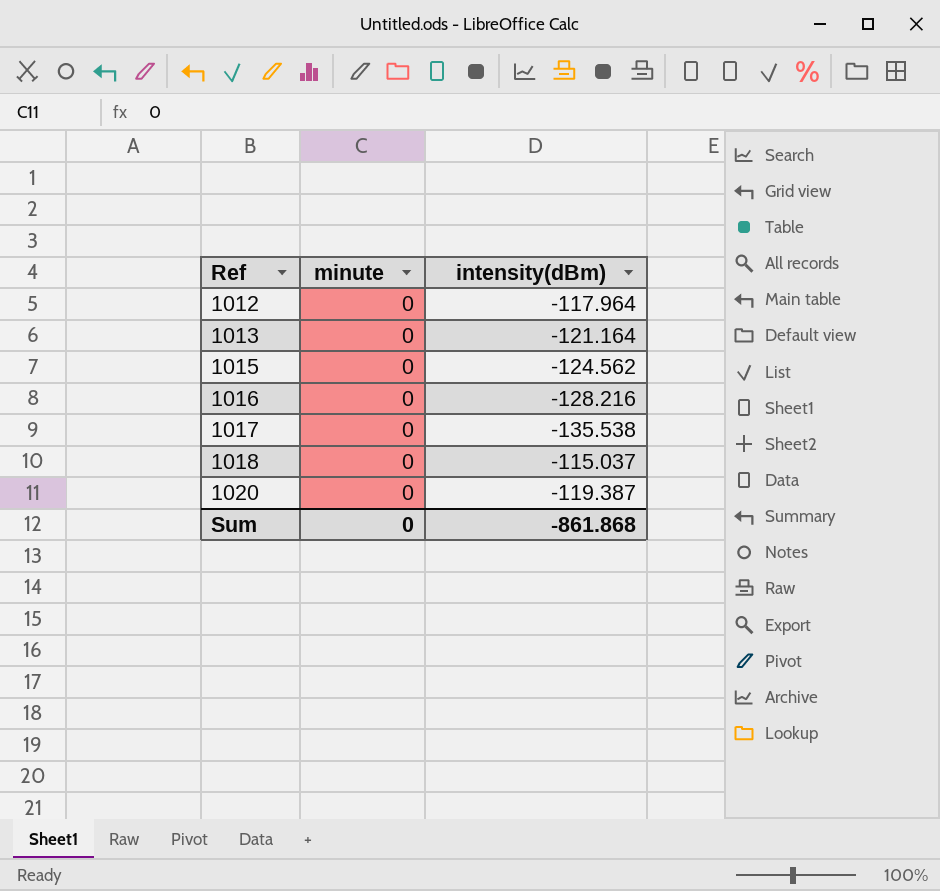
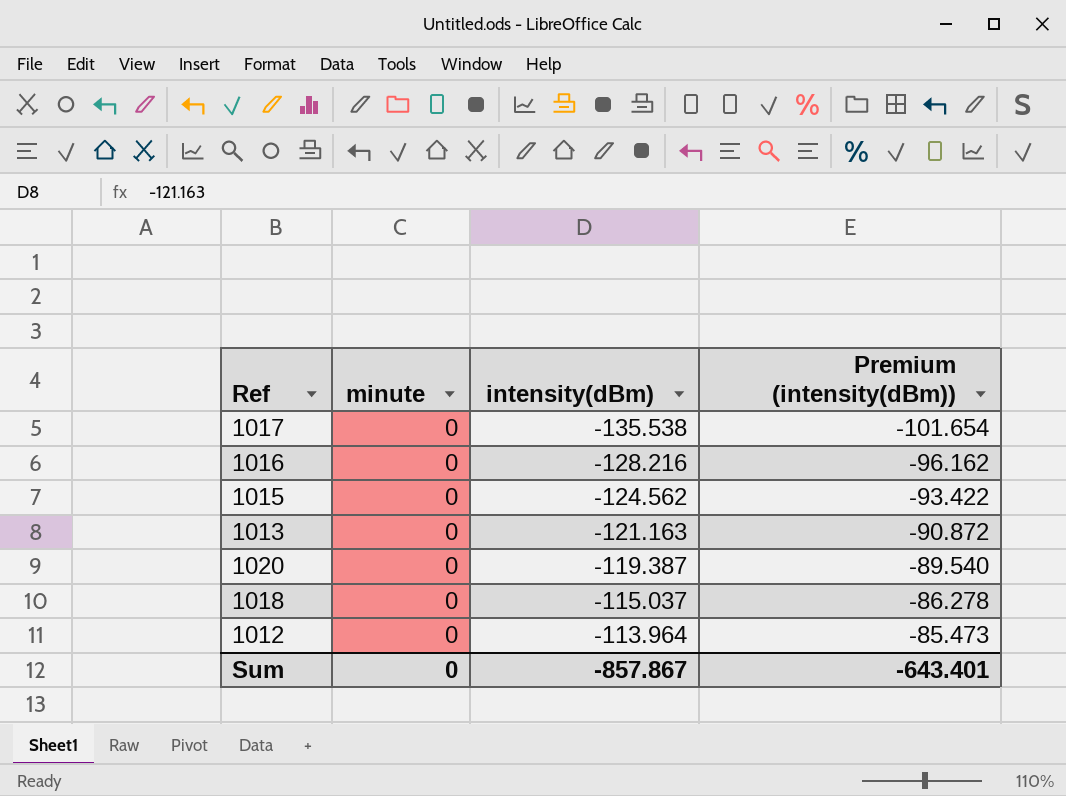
row order: Ref ascending -> intensity(dBm) ascending
column Premium (intensity(dBm)) | formula: none -> [intensity(dBm)] * 0.75
1013 | intensity(dBm): -121.164 -> -121.163
1012 | intensity(dBm): -117.964 -> -113.964
Sum | intensity(dBm): -861.868 -> -857.867

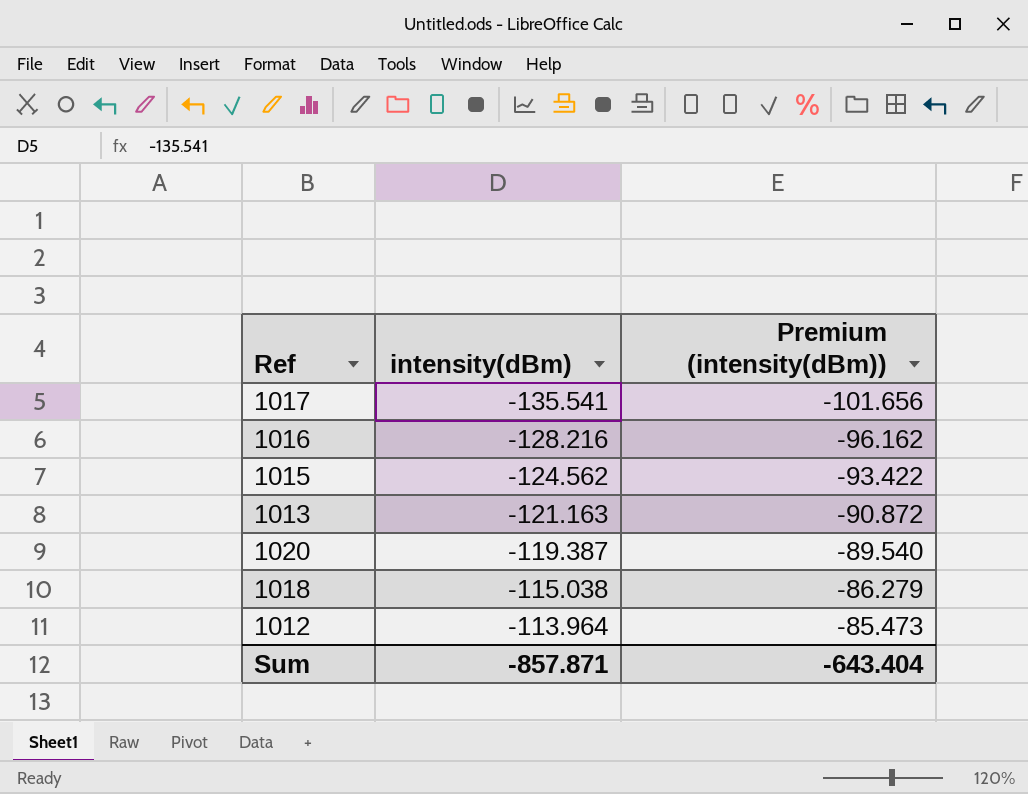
column minute | position: 2 -> none
1017 | intensity(dBm): -135.538 -> -135.541
1017 | Premium (intensity(dBm)): -101.654 -> -101.656
1018 | intensity(dBm): -115.037 -> -115.038
1018 | Premium (intensity(dBm)): -86.278 -> -86.279
Sum | intensity(dBm): -857.867 -> -857.871
Sum | Premium (intensity(dBm)): -643.401 -> -643.404

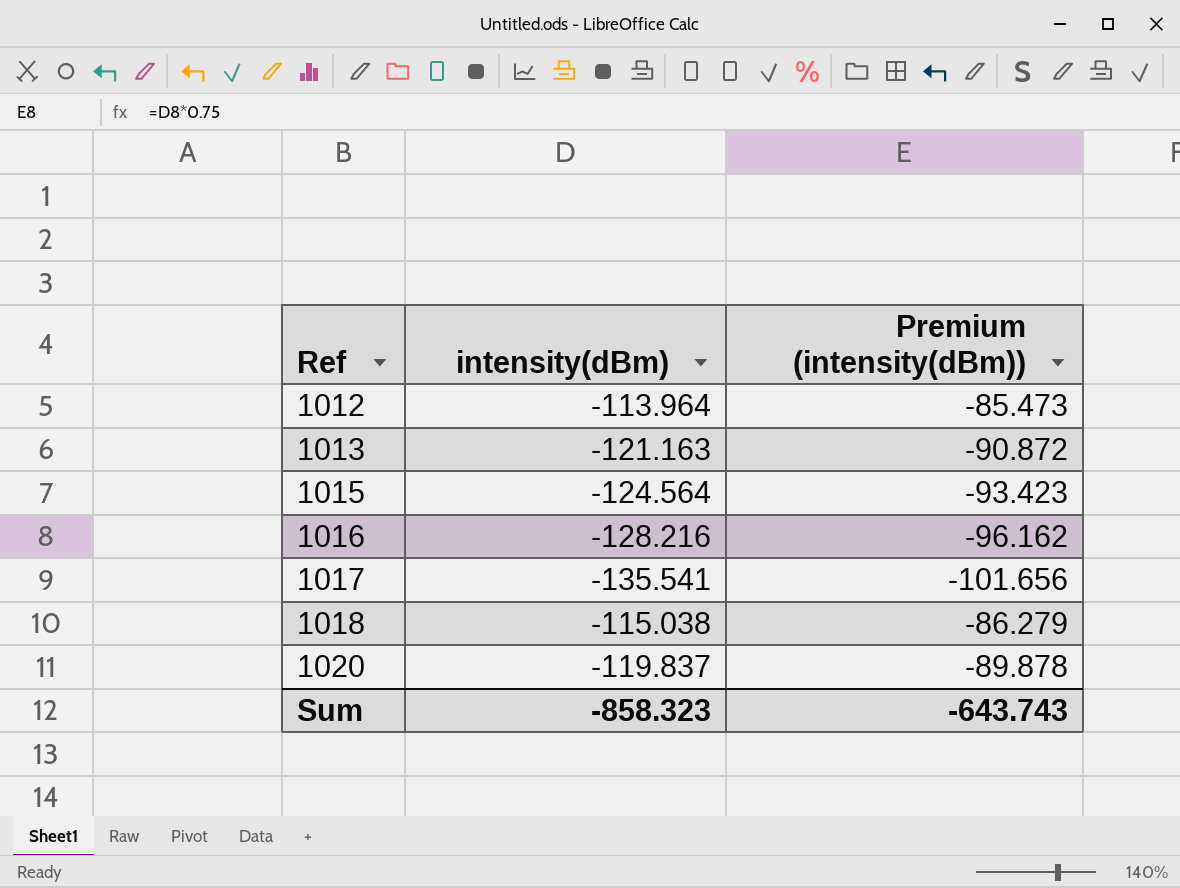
row order: intensity(dBm) ascending -> Ref ascending
1015 | intensity(dBm): -124.562 -> -124.564
1015 | Premium (intensity(dBm)): -93.422 -> -93.423
1020 | intensity(dBm): -119.387 -> -119.837
1020 | Premium (intensity(dBm)): -89.540 -> -89.878
Sum | intensity(dBm): -857.871 -> -858.323
Sum | Premium (intensity(dBm)): -643.404 -> -643.743

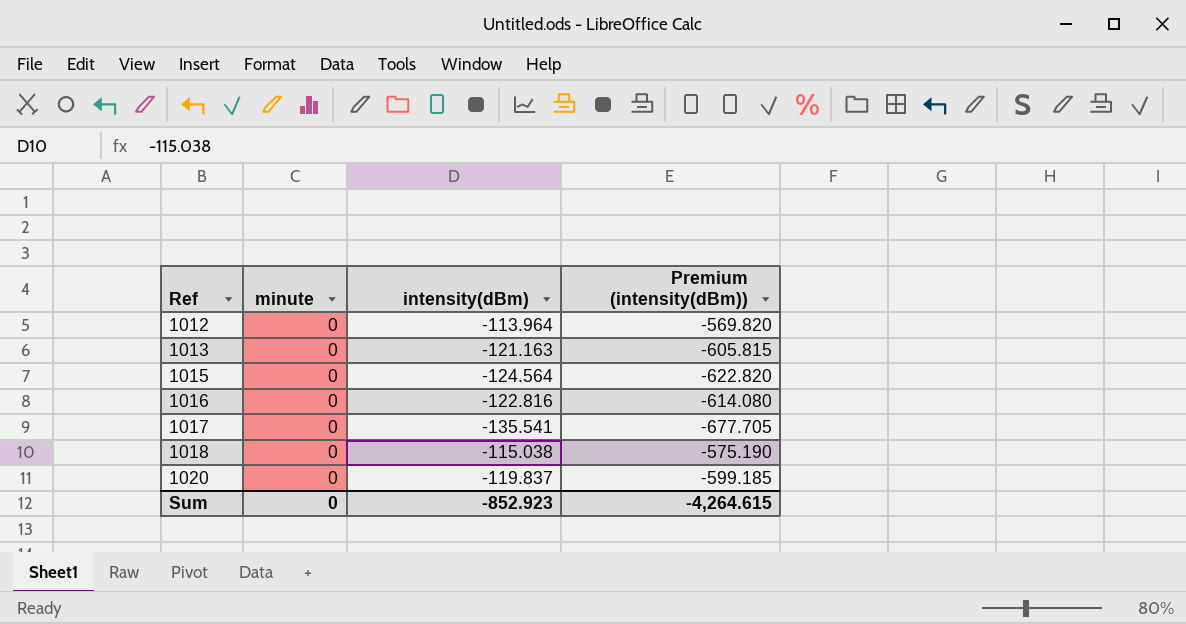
column minute | position: none -> 2
column Premium (intensity(dBm)) | formula: [intensity(dBm)] * 0.75 -> [intensity(dBm)] * 5
1016 | intensity(dBm): -128.216 -> -122.816
Sum | intensity(dBm): -858.323 -> -852.923
Sum | Premium (intensity(dBm)): -643.743 -> -4,264.615

